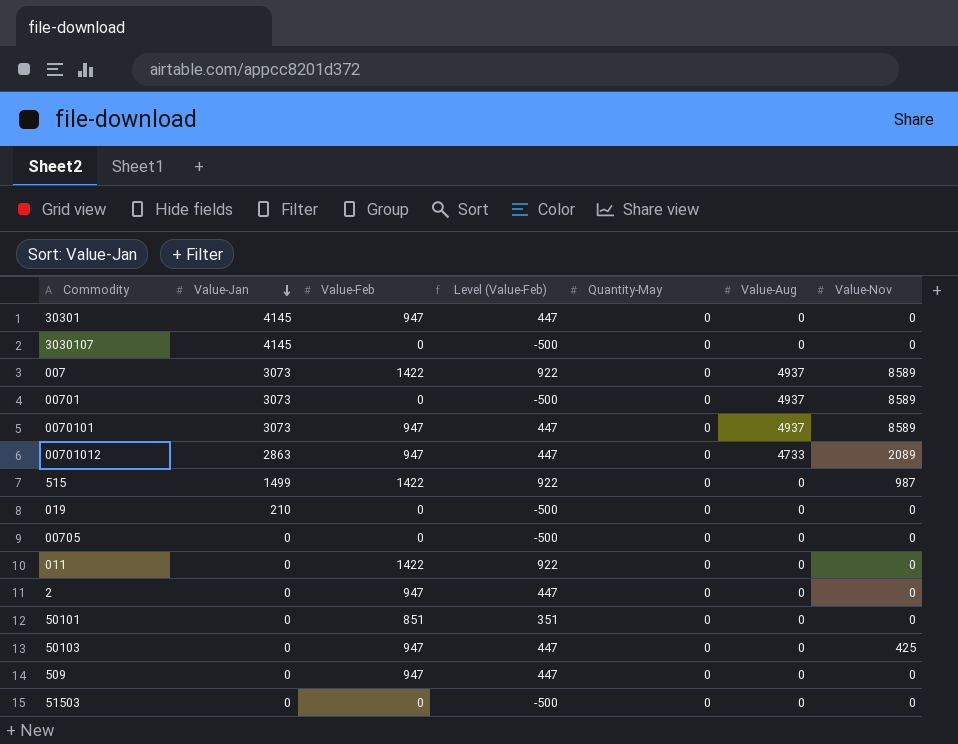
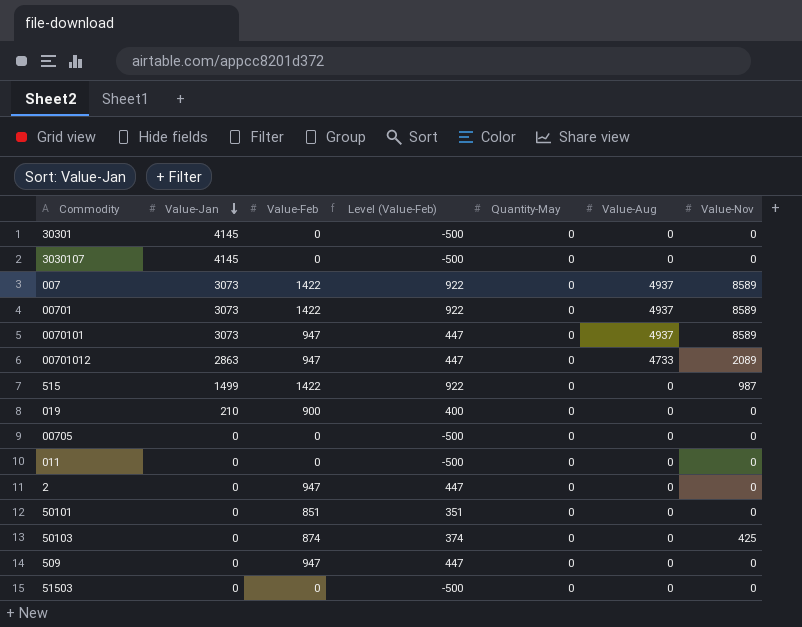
30301 | Value-Feb: 947 -> 0
30301 | Level (Value-Feb): 447 -> -500
00701 | Value-Feb: 0 -> 1422
00701 | Level (Value-Feb): -500 -> 922
019 | Value-Feb: 0 -> 900
019 | Level (Value-Feb): -500 -> 400
011 | Value-Feb: 1422 -> 0
011 | Level (Value-Feb): 922 -> -500
50103 | Value-Feb: 947 -> 874
50103 | Level (Value-Feb): 447 -> 374

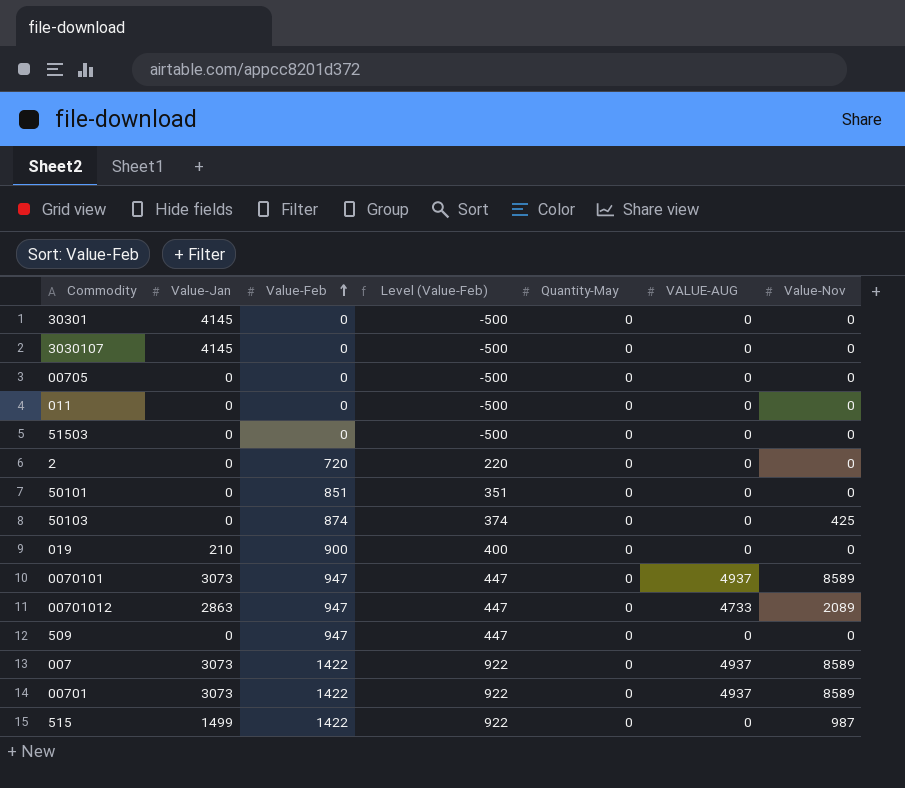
row order: Value-Jan descending -> Value-Feb ascending
column name: Value-Aug -> VALUE-AUG
2 | Value-Feb: 947 -> 720
2 | Level (Value-Feb): 447 -> 220

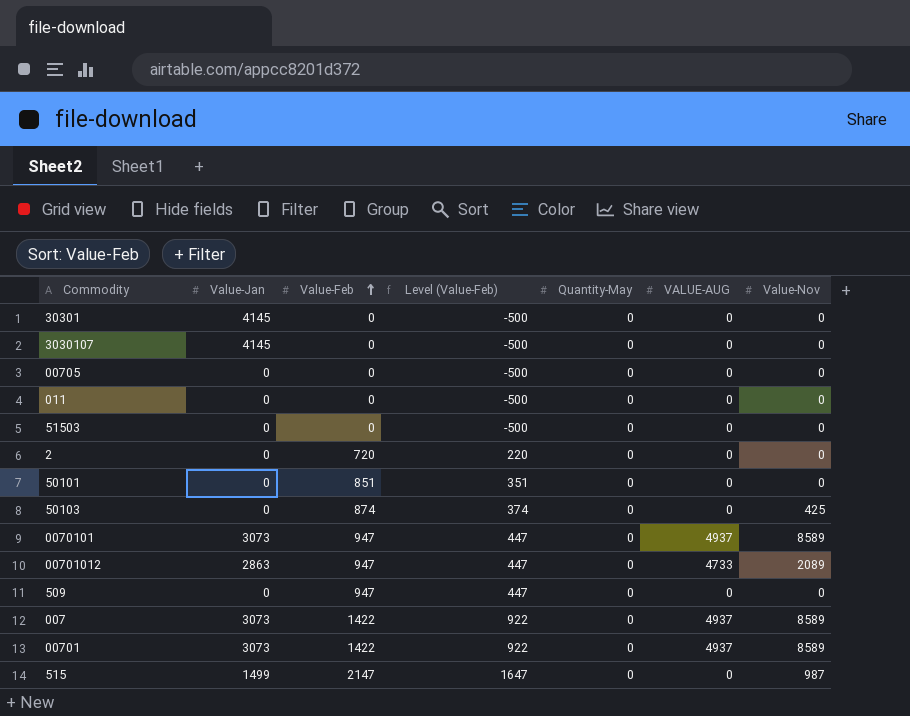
row 019: 210 | 900 | 400 | 0 | 0 | 0 -> none
515 | Value-Feb: 1422 -> 2147
515 | Level (Value-Feb): 922 -> 1647

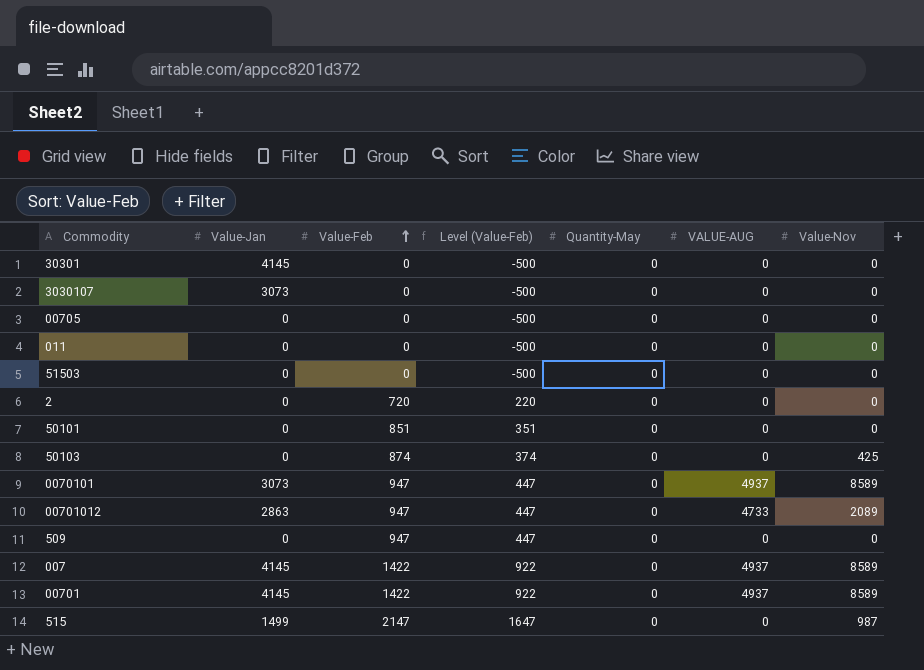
3030107 | Value-Jan: 4145 -> 3073
007 | Value-Jan: 3073 -> 4145
00701 | Value-Jan: 3073 -> 4145

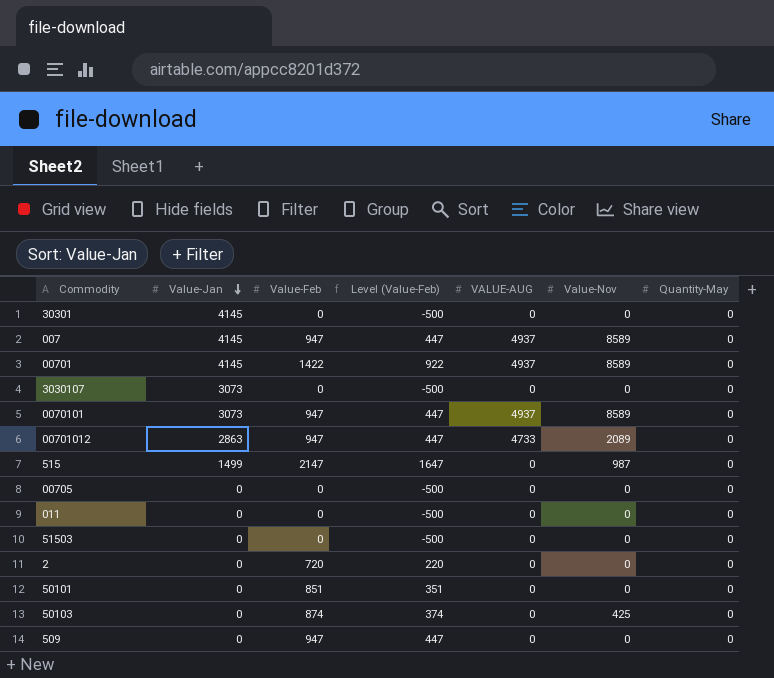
row order: Value-Feb ascending -> Value-Jan descending
column Quantity-May | position: 5 -> 7
007 | Value-Feb: 1422 -> 947
007 | Level (Value-Feb): 922 -> 447

